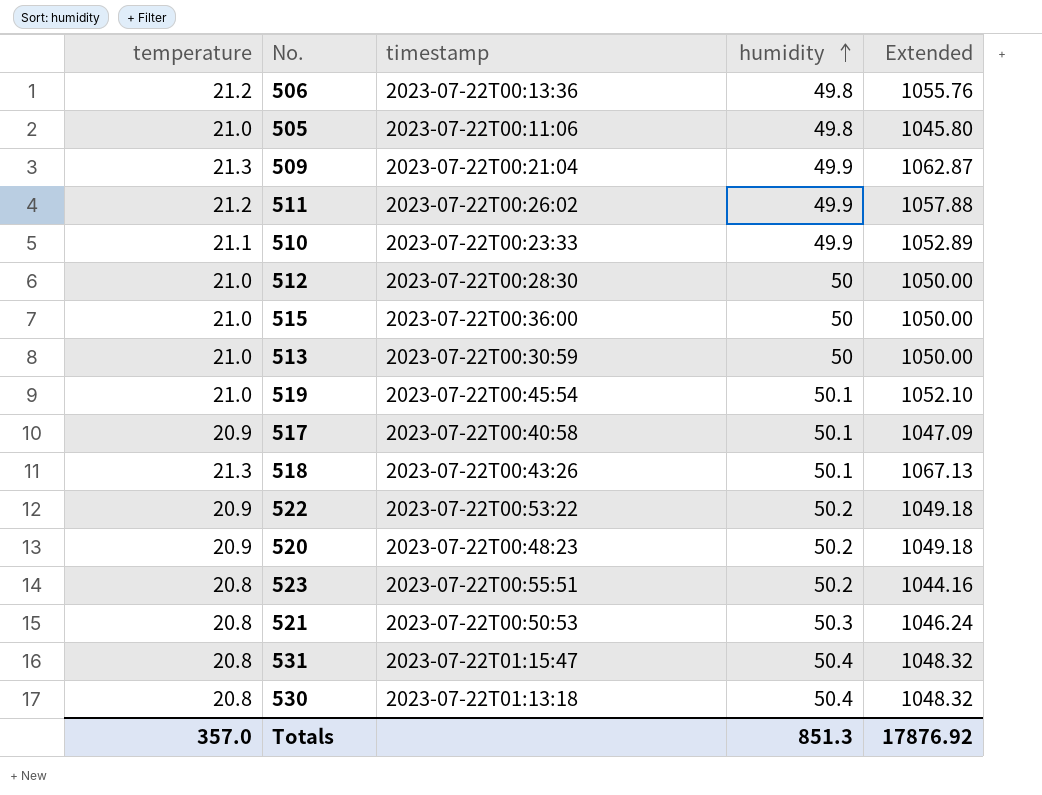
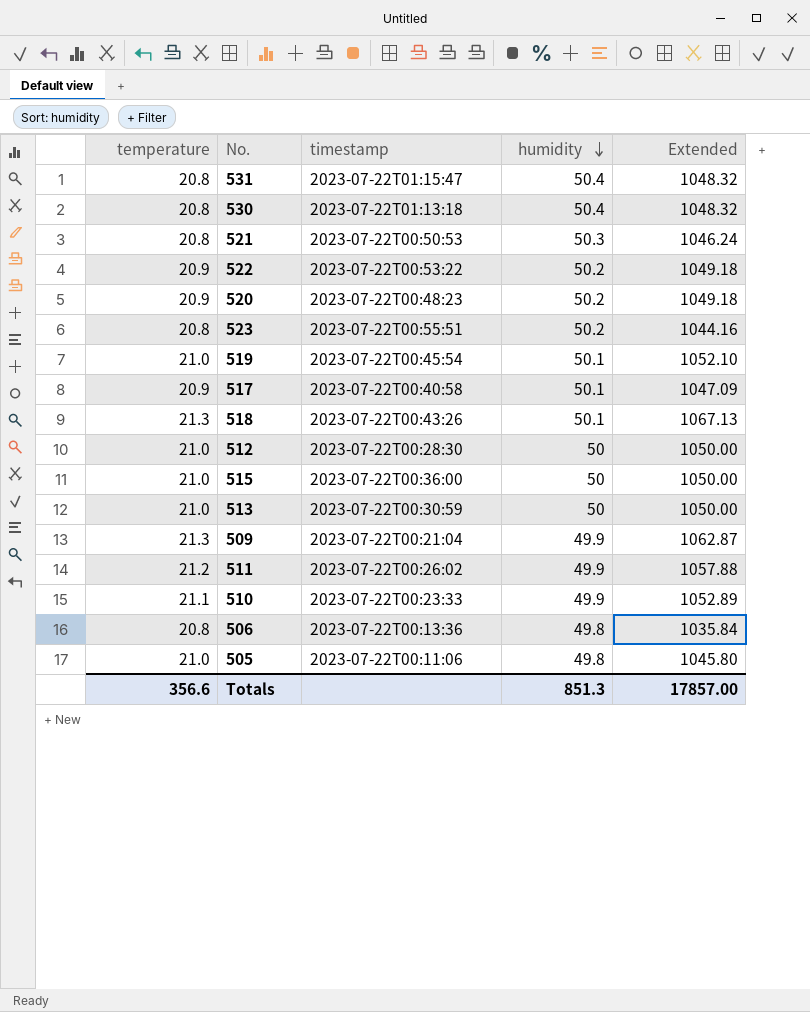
row order: humidity ascending -> humidity descending
506 | temperature: 21.2 -> 20.8
506 | Extended: 1055.76 -> 1035.84
Totals | temperature: 357.0 -> 356.6
Totals | Extended: 17876.92 -> 17857.00

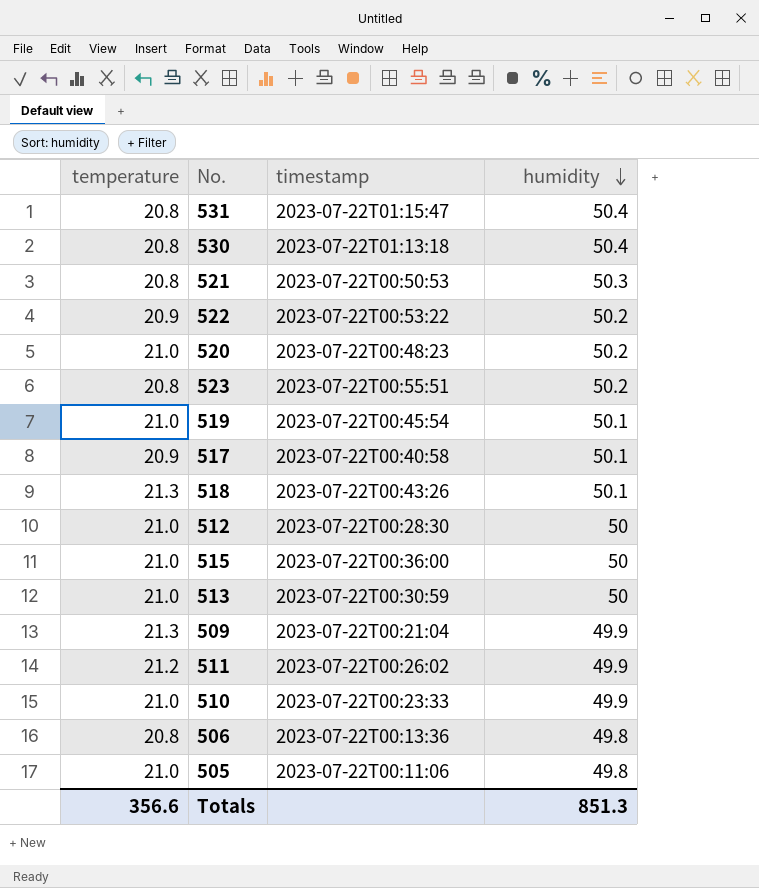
column Extended | formula: [temperature] * [humidity] -> none
520 | temperature: 20.9 -> 21.0
510 | temperature: 21.1 -> 21.0

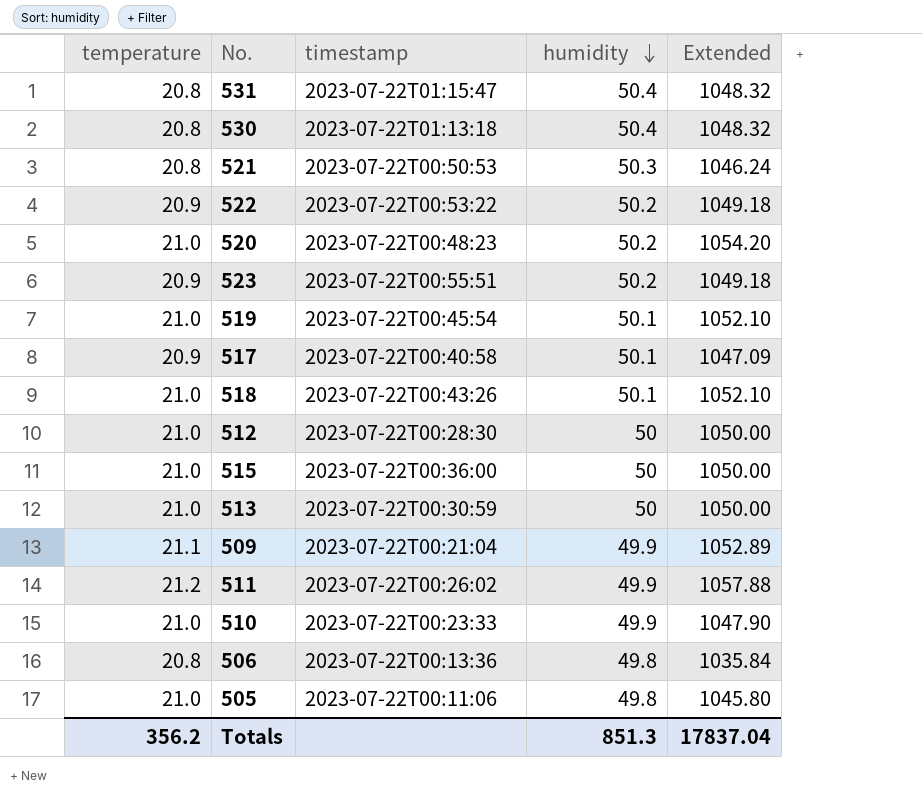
column Extended | formula: none -> [temperature] * [humidity]
523 | temperature: 20.8 -> 20.9
518 | temperature: 21.3 -> 21.0
509 | temperature: 21.3 -> 21.1
Totals | temperature: 356.6 -> 356.2

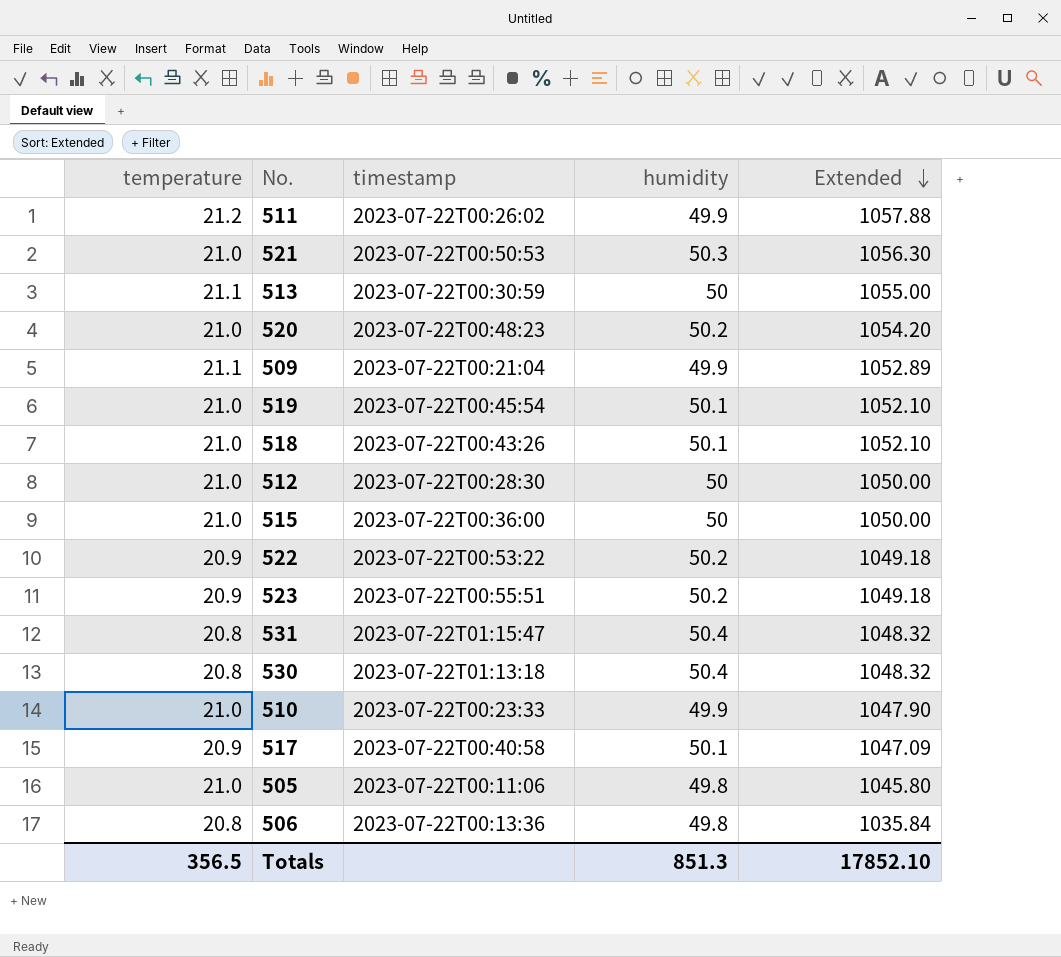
row order: humidity descending -> Extended descending
521 | temperature: 20.8 -> 21.0
521 | Extended: 1046.24 -> 1056.30
513 | temperature: 21.0 -> 21.1
513 | Extended: 1050.00 -> 1055.00
Totals | temperature: 356.2 -> 356.5
Totals | Extended: 17837.04 -> 17852.10

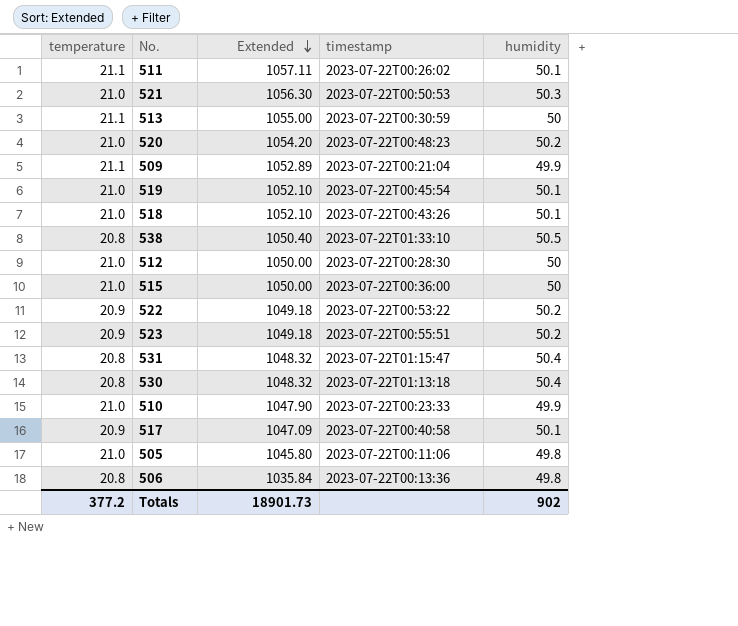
column Extended | position: 5 -> 3
511 | temperature: 21.2 -> 21.1
511 | Extended: 1057.88 -> 1057.11
511 | humidity: 49.9 -> 50.1
row 538: none -> 20.8 | 1050.40 | 2023-07-22T01:33:10 | 50.5
Totals | temperature: 356.5 -> 377.2
Totals | Extended: 17852.10 -> 18901.73
Totals | humidity: 851.3 -> 902

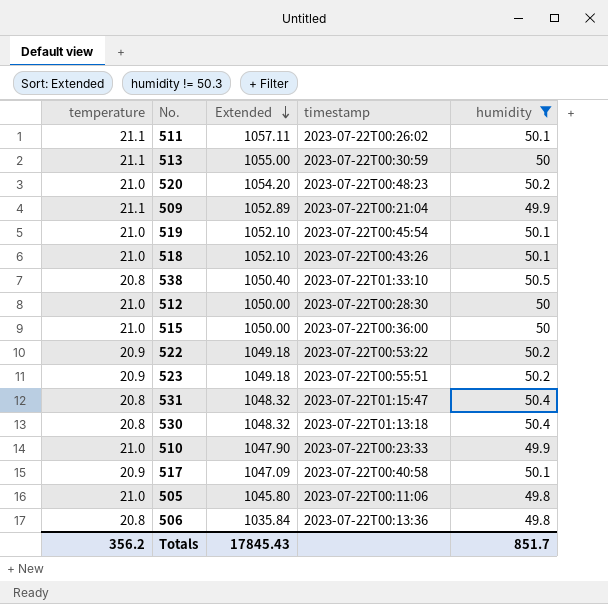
filter: none -> humidity != 50.3
Totals | temperature: 377.2 -> 356.2
Totals | Extended: 18901.73 -> 17845.43
Totals | humidity: 902 -> 851.7

